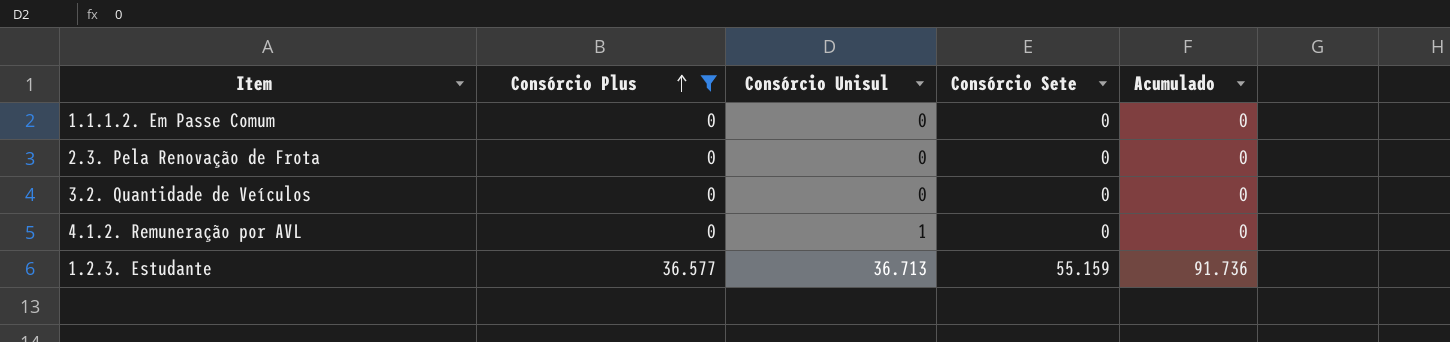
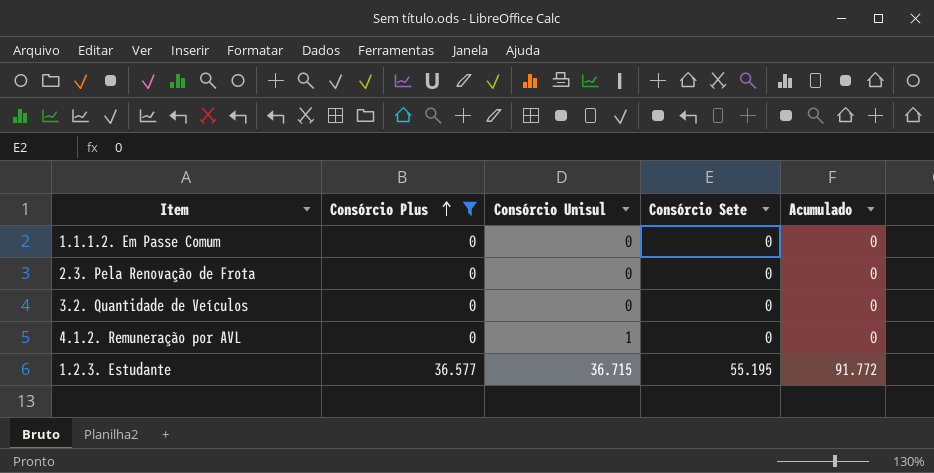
1.2.3. Estudante | Consórcio Unisul: 36.713 -> 36.715
1.2.3. Estudante | Consórcio Sete: 55.159 -> 55.195
1.2.3. Estudante | Acumulado: 91.736 -> 91.772

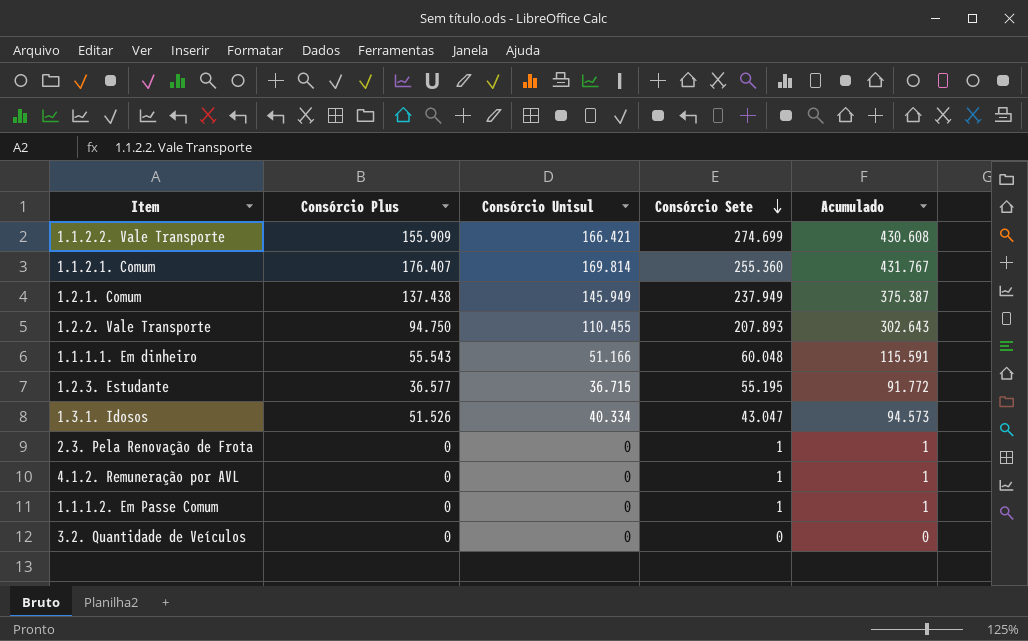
filter: Consórcio Plus <= 36.577 -> none
row order: Consórcio Plus ascending -> Consórcio Sete descending
2.3. Pela Renovação de Frota | Consórcio Sete: 0 -> 1
2.3. Pela Renovação de Frota | Acumulado: 0 -> 1
4.1.2. Remuneração por AVL | Consórcio Unisul: 1 -> 0
4.1.2. Remuneração por AVL | Consórcio Sete: 0 -> 1
4.1.2. Remuneração por AVL | Acumulado: 0 -> 1
1.1.1.2. Em Passe Comum | Consórcio Sete: 0 -> 1
1.1.1.2. Em Passe Comum | Acumulado: 0 -> 1

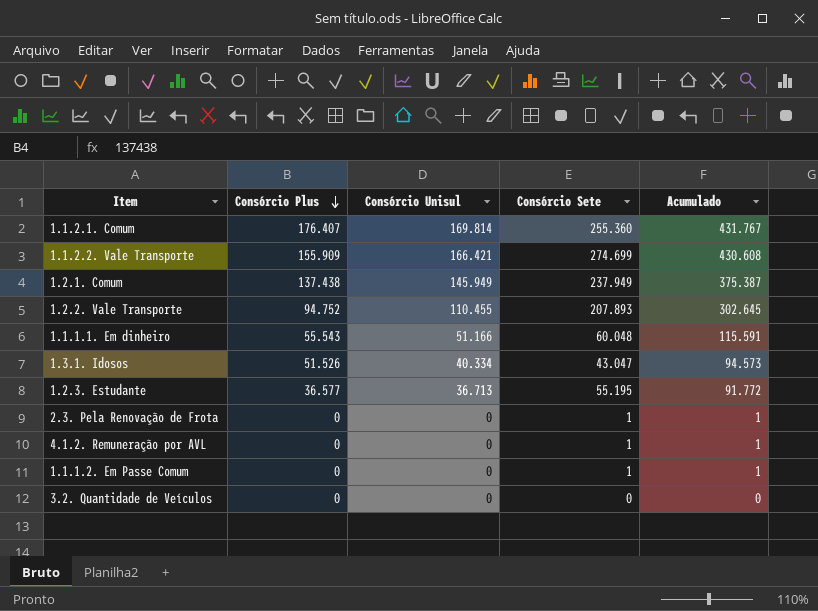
row order: Consórcio Sete descending -> Consórcio Plus descending
1.2.2. Vale Transporte | Consórcio Plus: 94.750 -> 94.752
1.2.2. Vale Transporte | Acumulado: 302.643 -> 302.645
1.2.3. Estudante | Consórcio Unisul: 36.715 -> 36.713

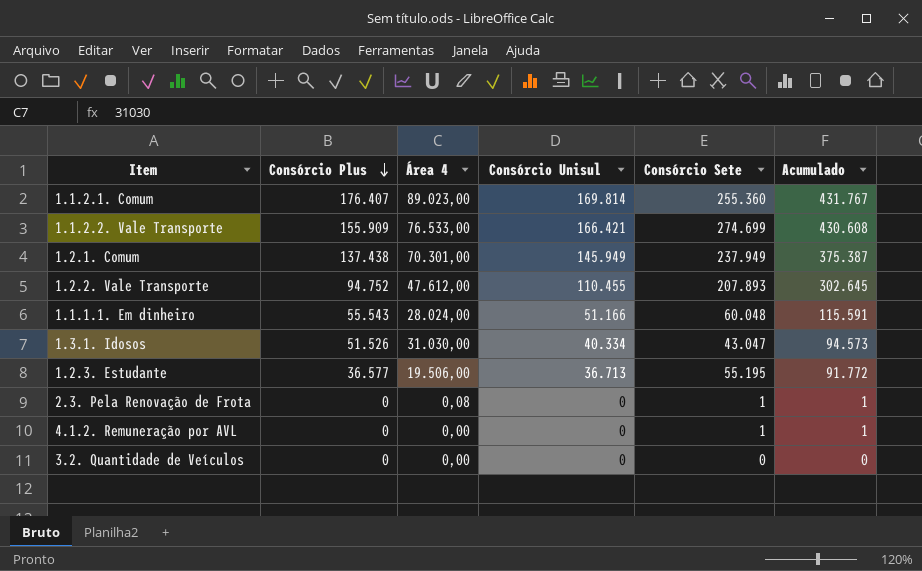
column Área 4 | position: none -> 3
row 1.1.1.2. Em Passe Comum: 0 | 0 | 1 | 1 -> none

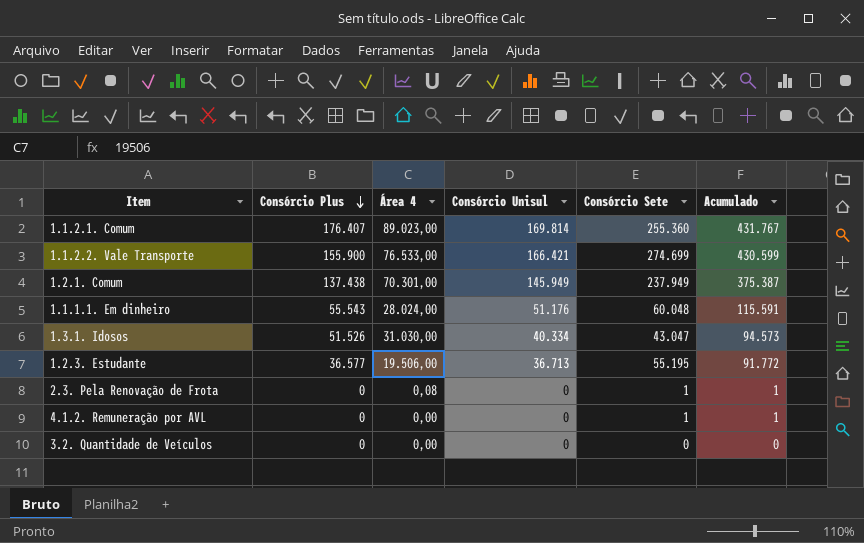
row 1.2.2. Vale Transporte: 94.752 | 47.612,00 | 110.455 | 207.893 | 302.645 -> none
1.1.2.2. Vale Transporte | Consórcio Plus: 155.909 -> 155.900
1.1.2.2. Vale Transporte | Acumulado: 430.608 -> 430.599
1.1.1.1. Em dinheiro | Consórcio Unisul: 51.166 -> 51.176

